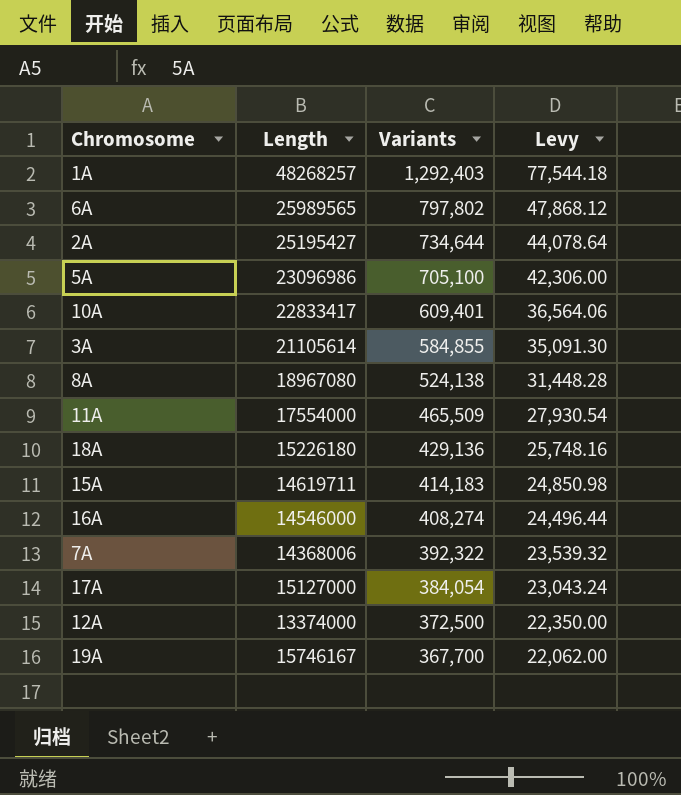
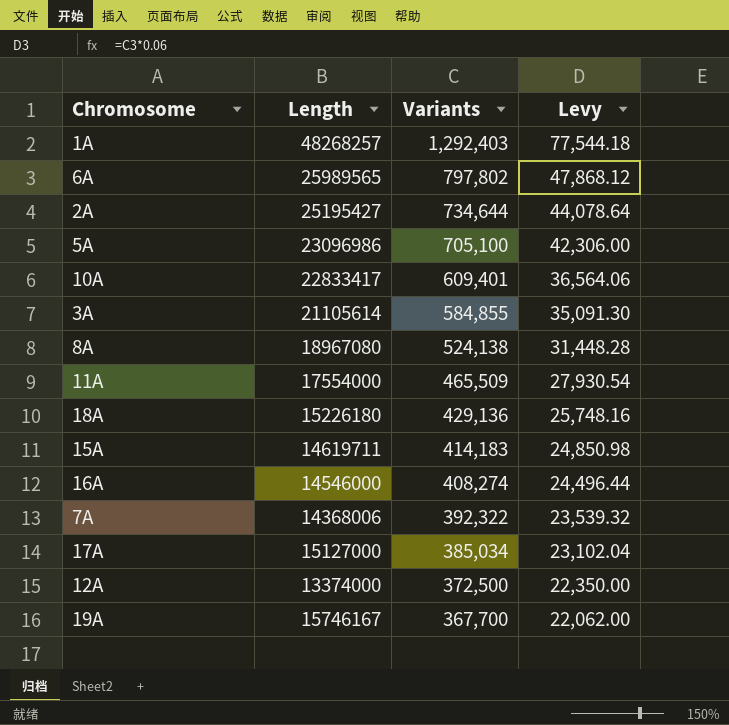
17A | Variants: 384,054 -> 385,034
17A | Levy: 23,043.24 -> 23,102.04

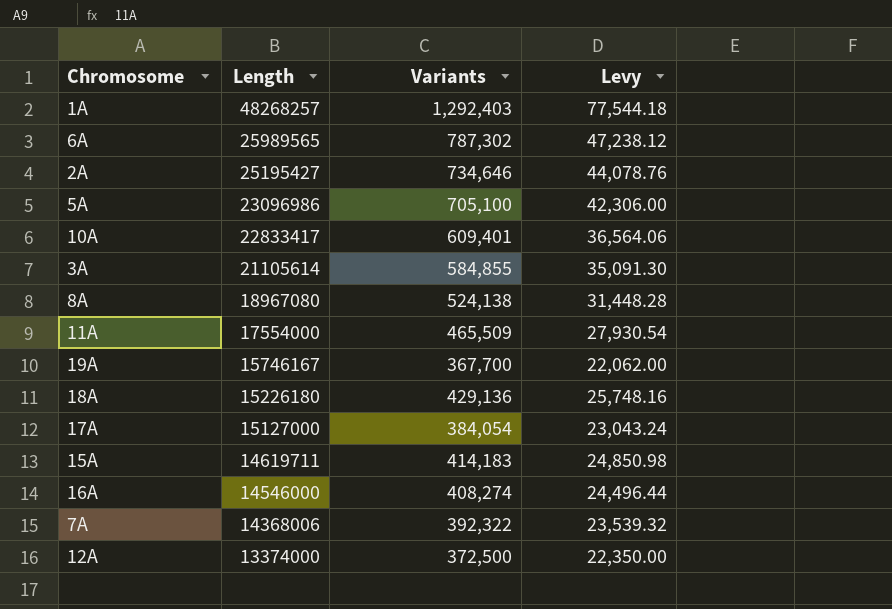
row order: Variants descending -> Length descending
6A | Variants: 797,802 -> 787,302
6A | Levy: 47,868.12 -> 47,238.12
2A | Variants: 734,644 -> 734,646
2A | Levy: 44,078.64 -> 44,078.76
17A | Variants: 385,034 -> 384,054
17A | Levy: 23,102.04 -> 23,043.24

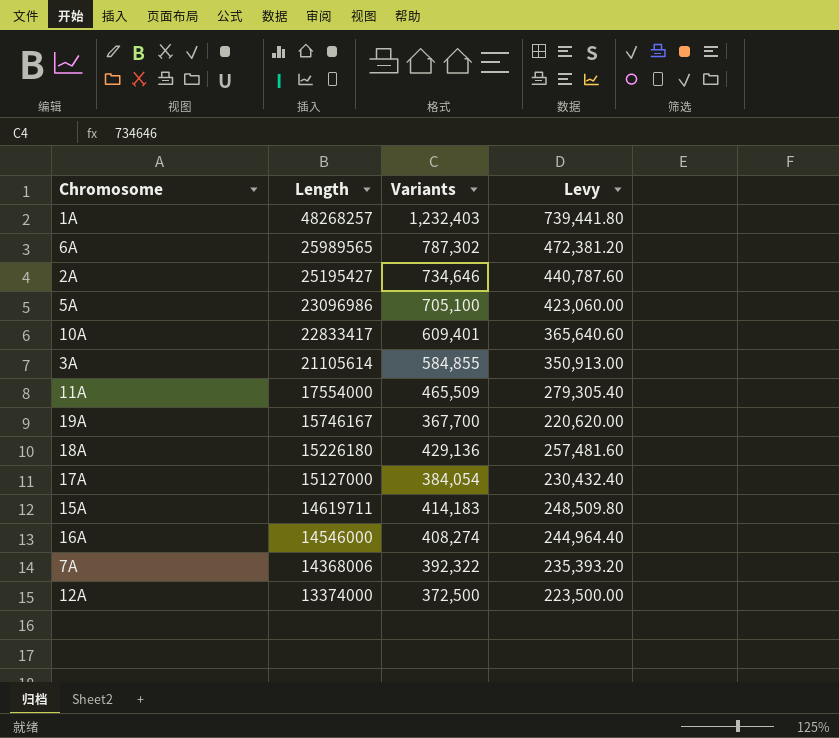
column Levy | formula: [Variants] * 0.06 -> [Variants] * 0.6
row 8A: 18967080 | 524,138 | 31,448.28 -> none
1A | Variants: 1,292,403 -> 1,232,403

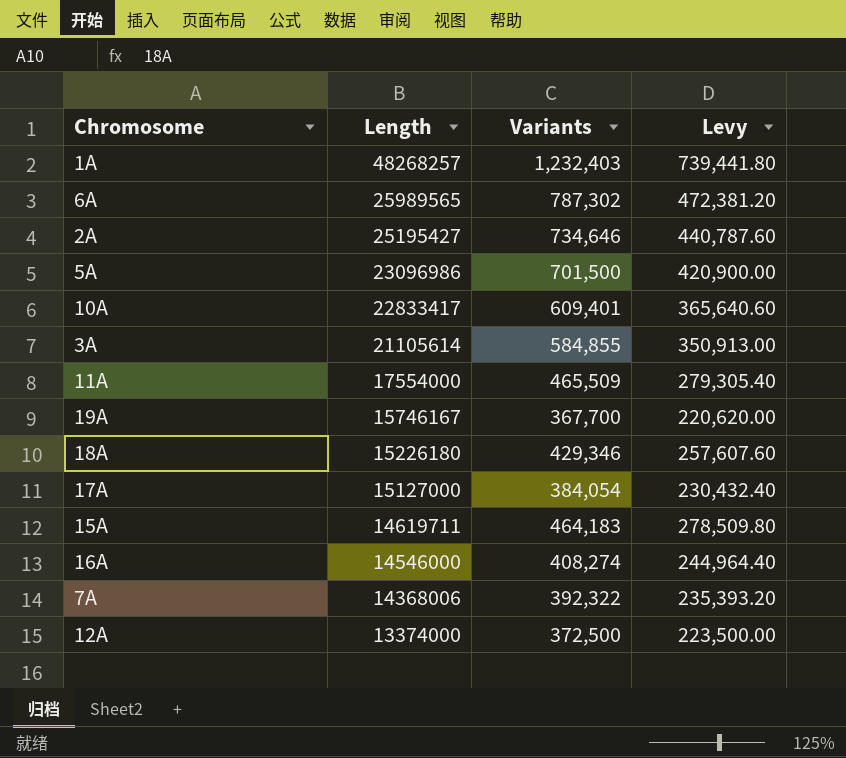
5A | Variants: 705,100 -> 701,500
5A | Levy: 423,060.00 -> 420,900.00
18A | Variants: 429,136 -> 429,346
18A | Levy: 257,481.60 -> 257,607.60
15A | Variants: 414,183 -> 464,183
15A | Levy: 248,509.80 -> 278,509.80

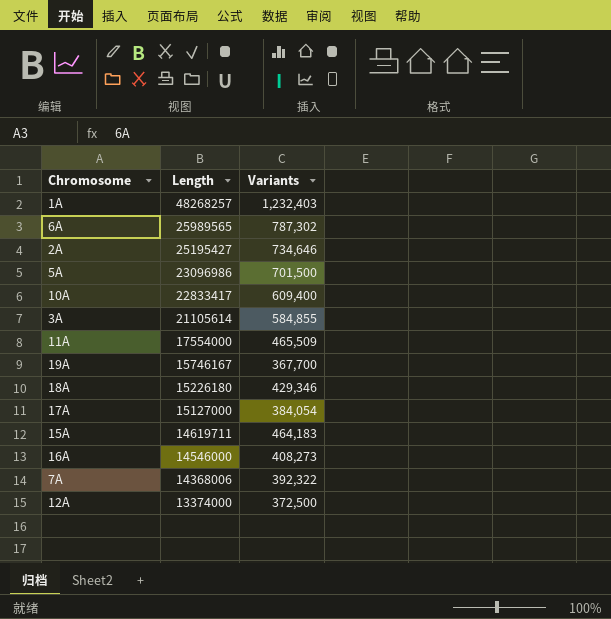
column Levy | formula: [Variants] * 0.6 -> none
10A | Variants: 609,401 -> 609,400
16A | Variants: 408,274 -> 408,273

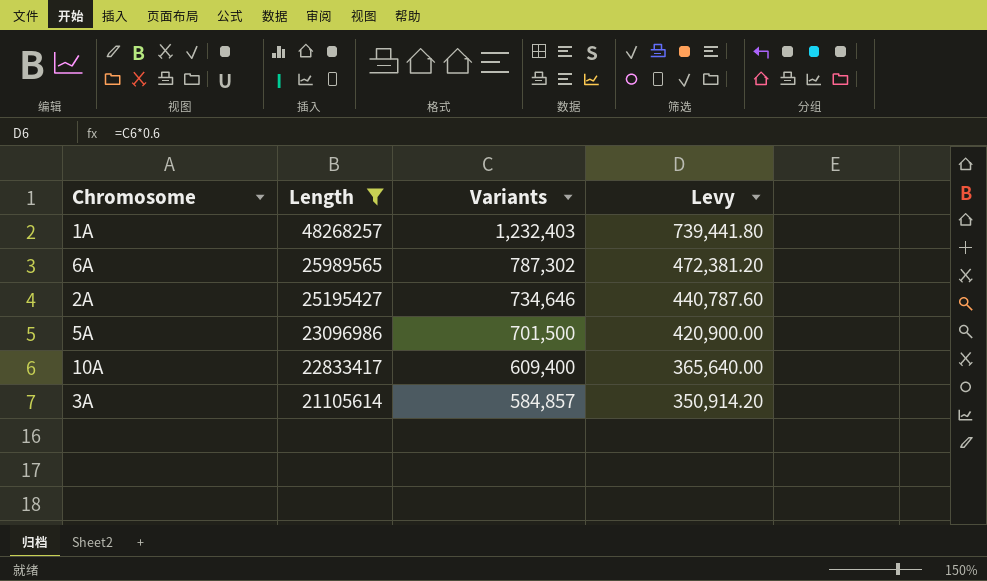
filter: none -> Length >= 21105614
column Levy | formula: none -> [Variants] * 0.6
3A | Variants: 584,855 -> 584,857

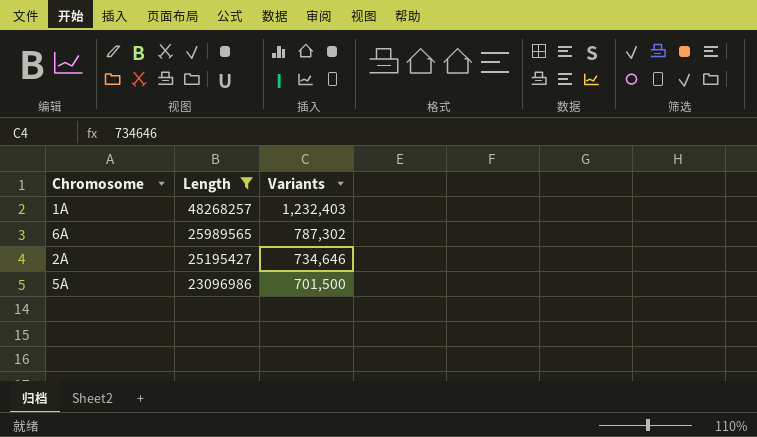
column Levy | formula: [Variants] * 0.6 -> none
row 10A: 22833417 | 609,400 | 365,640.00 -> none
row 3A: 21105614 | 584,857 | 350,914.20 -> none

